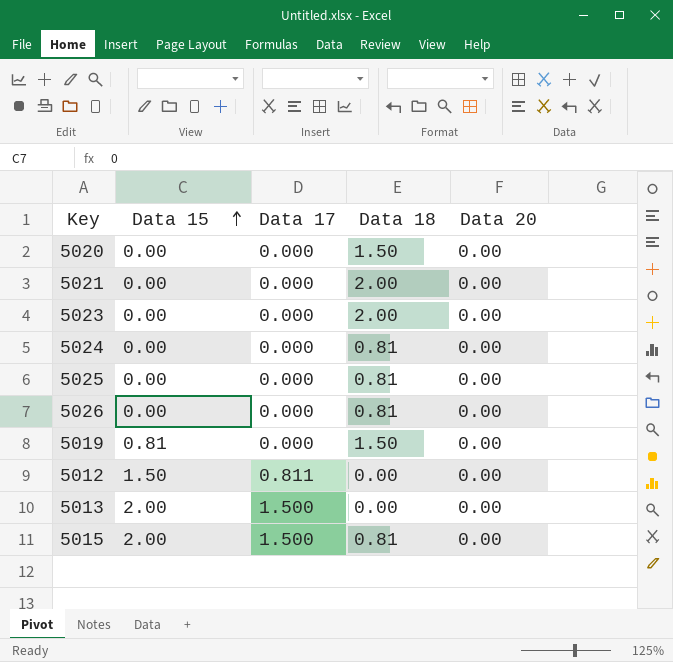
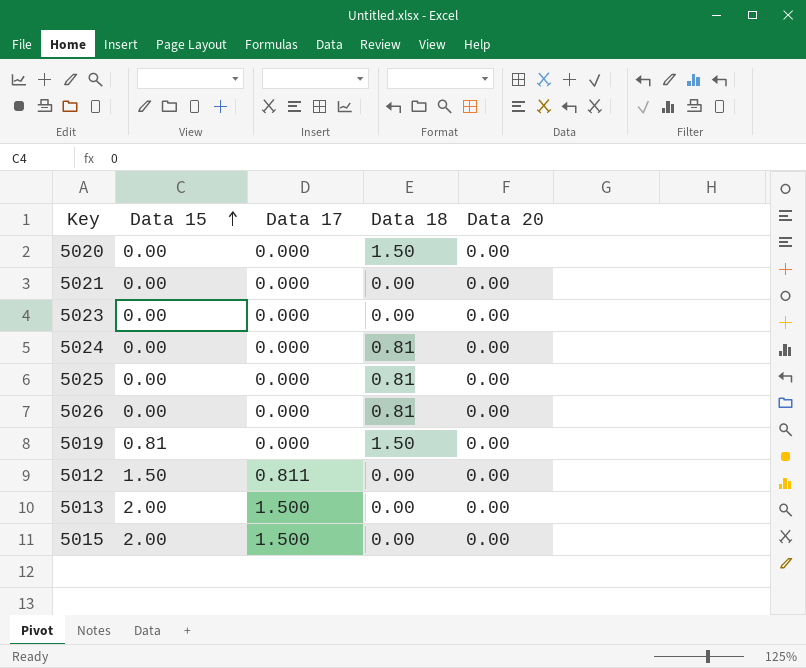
5021 | Data 18: 2.00 -> 0.00
5023 | Data 18: 2.00 -> 0.00
5015 | Data 18: 0.81 -> 0.00

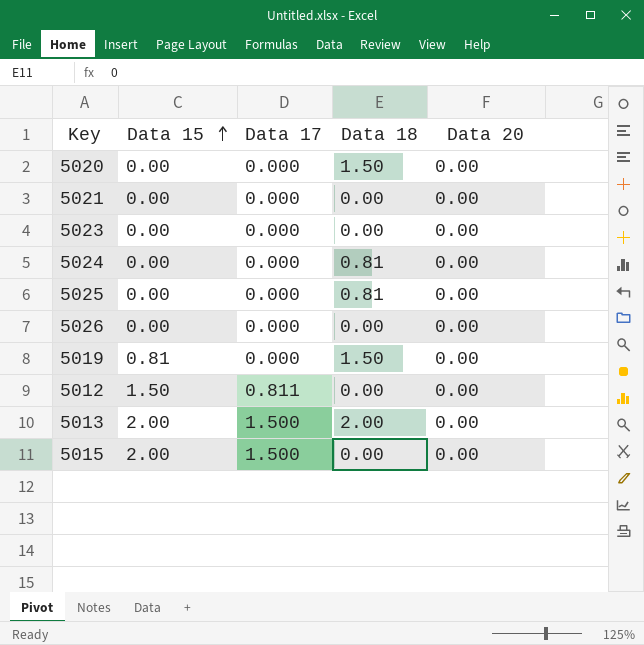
5026 | Data 18: 0.81 -> 0.00
5013 | Data 18: 0.00 -> 2.00

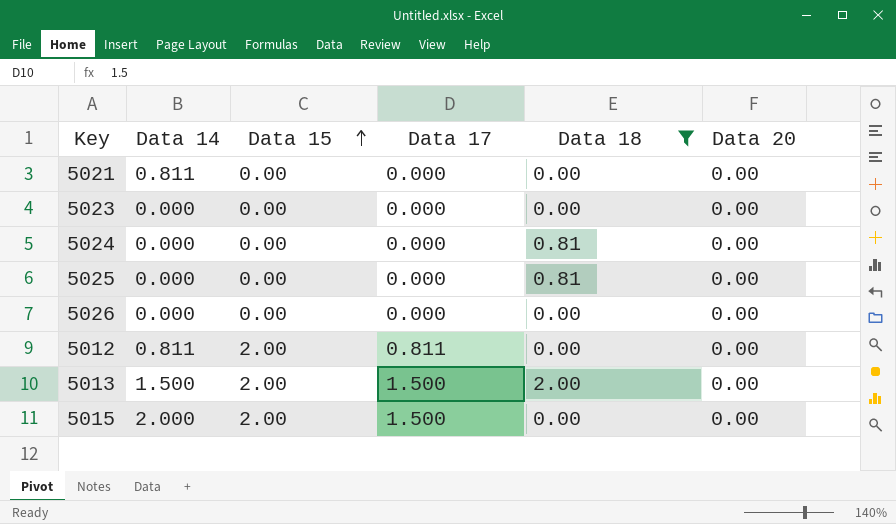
filter: none -> Data 18 != 1.50
column Data 14 | position: none -> 2
5012 | Data 15: 1.50 -> 2.00

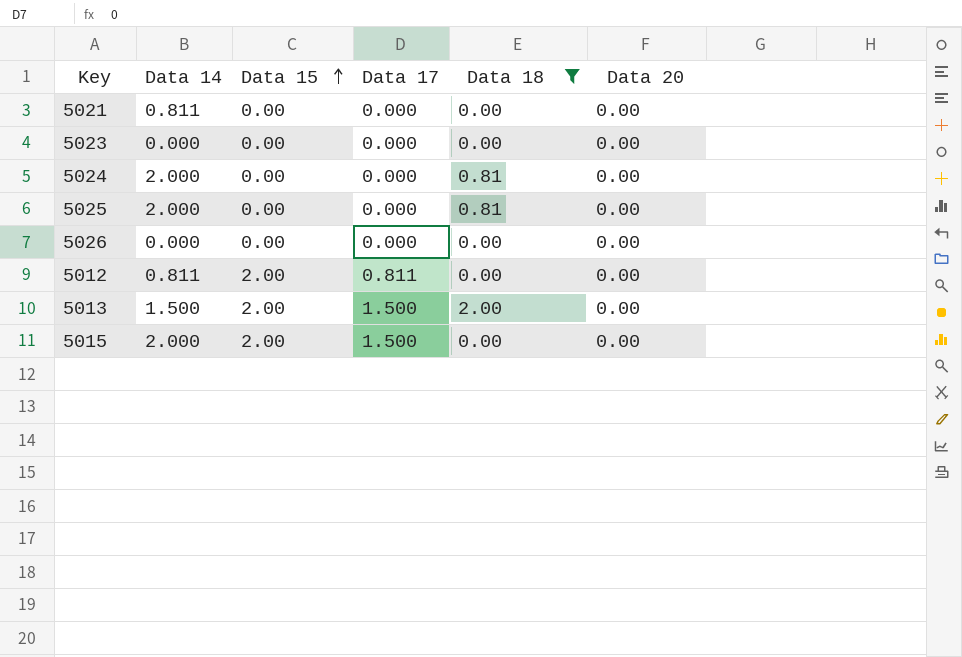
5024 | Data 14: 0.000 -> 2.000
5025 | Data 14: 0.000 -> 2.000

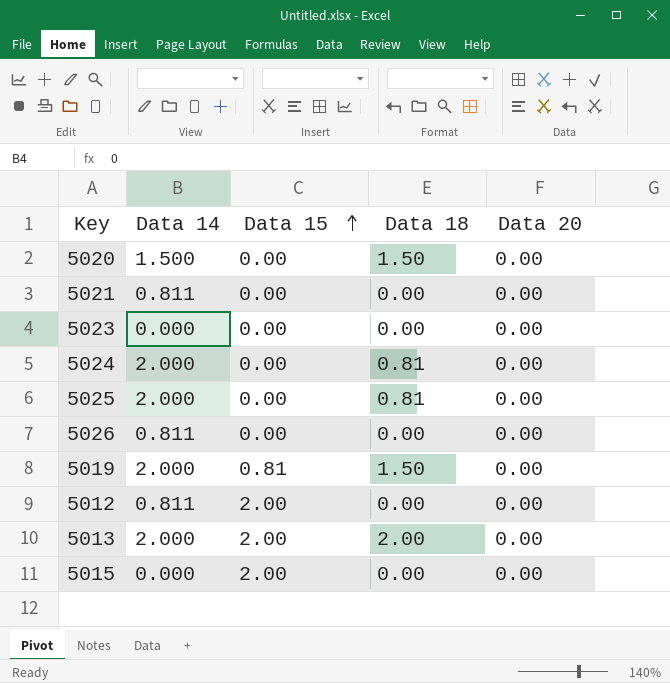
filter: Data 18 != 1.50 -> none
column Data 17 | position: 4 -> none
5026 | Data 14: 0.000 -> 0.811
5013 | Data 14: 1.500 -> 2.000
5015 | Data 14: 2.000 -> 0.000

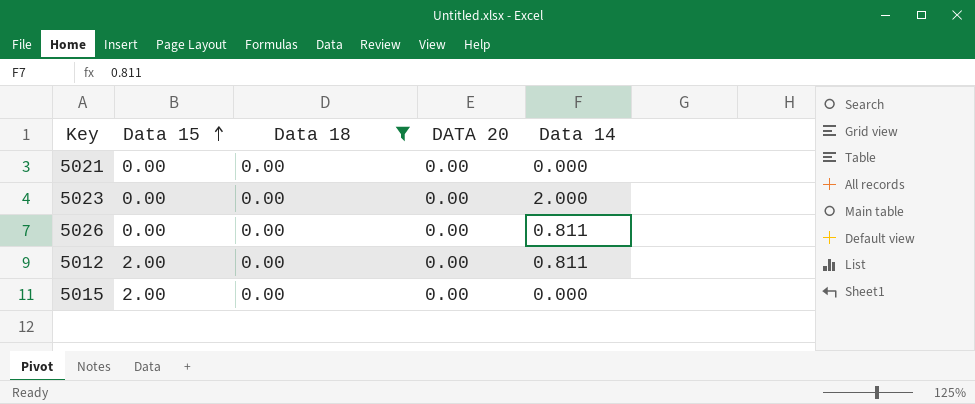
filter: none -> Data 18 = 0.00
column name: Data 20 -> DATA 20
column Data 14 | position: 2 -> 5
5021 | Data 14: 0.811 -> 0.000
5023 | Data 14: 0.000 -> 2.000

